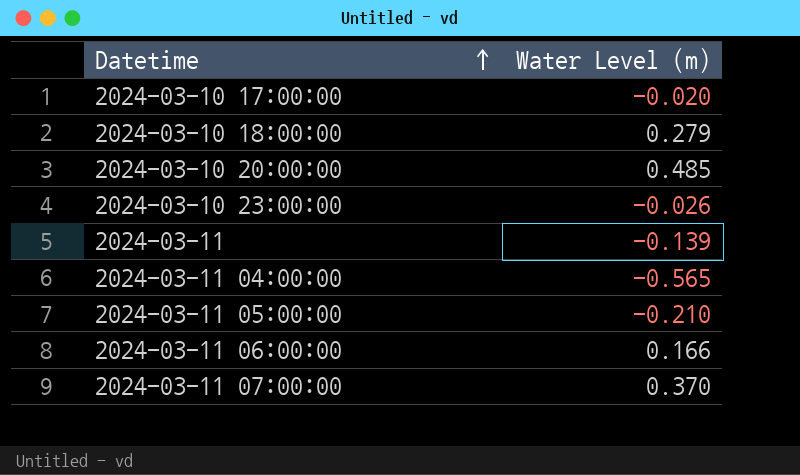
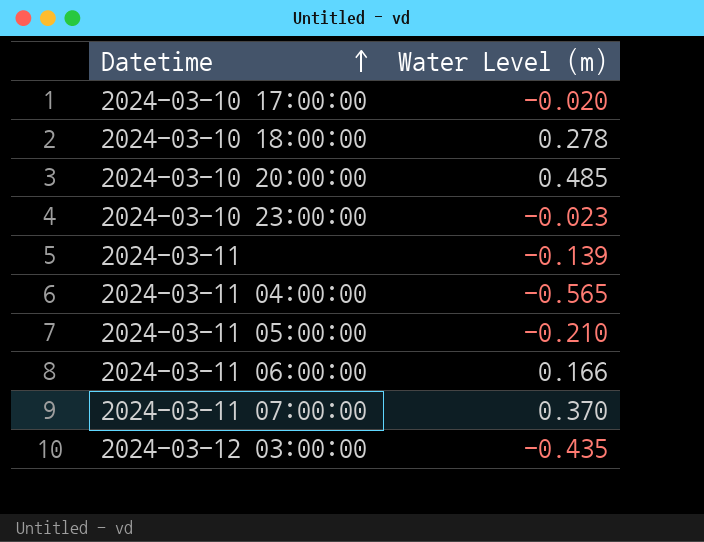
2024-03-10 18:00:00 | Water Level (m): 0.279 -> 0.278
2024-03-10 23:00:00 | Water Level (m): -0.026 -> -0.023
row 2024-03-12 03:00:00: none -> -0.435

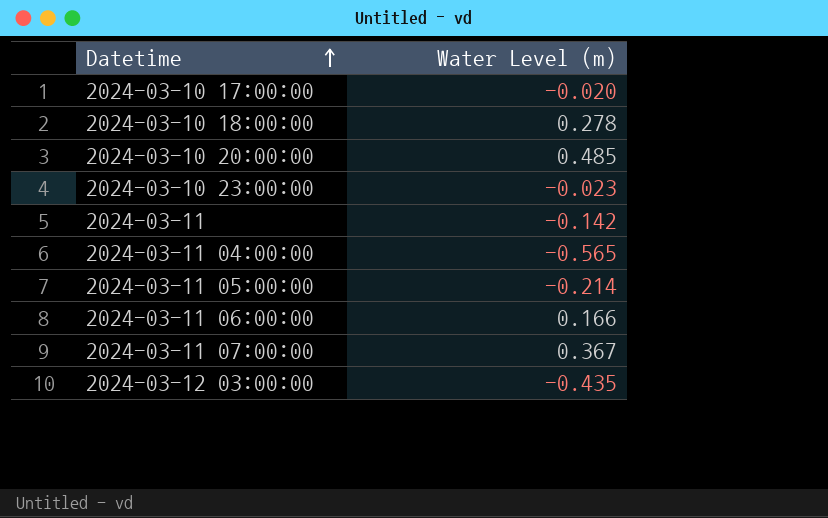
2024-03-11 | Water Level (m): -0.139 -> -0.142
2024-03-11 05:00:00 | Water Level (m): -0.210 -> -0.214
2024-03-11 07:00:00 | Water Level (m): 0.370 -> 0.367

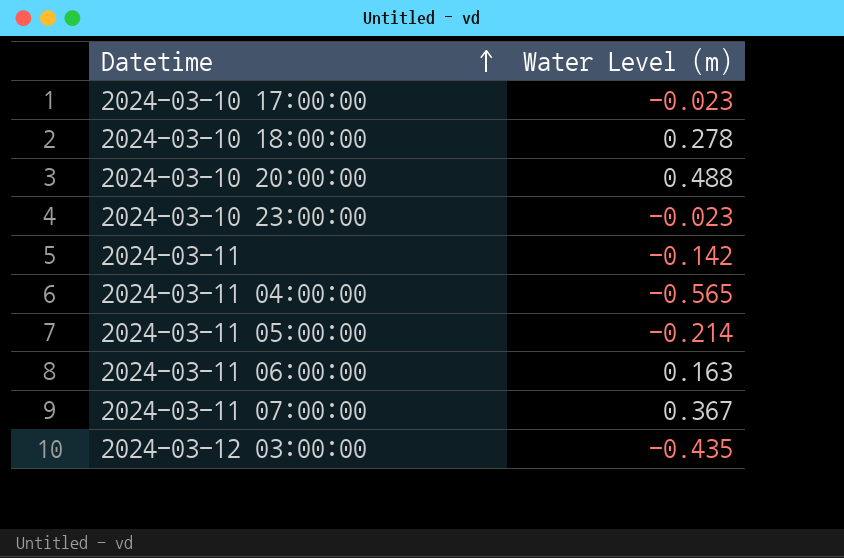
2024-03-10 17:00:00 | Water Level (m): -0.020 -> -0.023
2024-03-10 20:00:00 | Water Level (m): 0.485 -> 0.488
2024-03-11 06:00:00 | Water Level (m): 0.166 -> 0.163

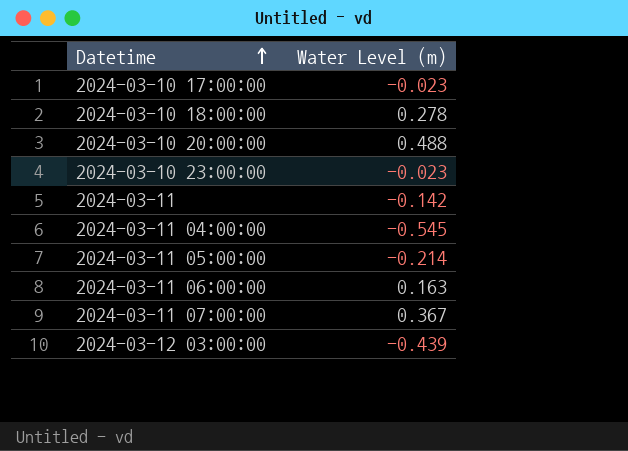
2024-03-11 04:00:00 | Water Level (m): -0.565 -> -0.545
2024-03-12 03:00:00 | Water Level (m): -0.435 -> -0.439

